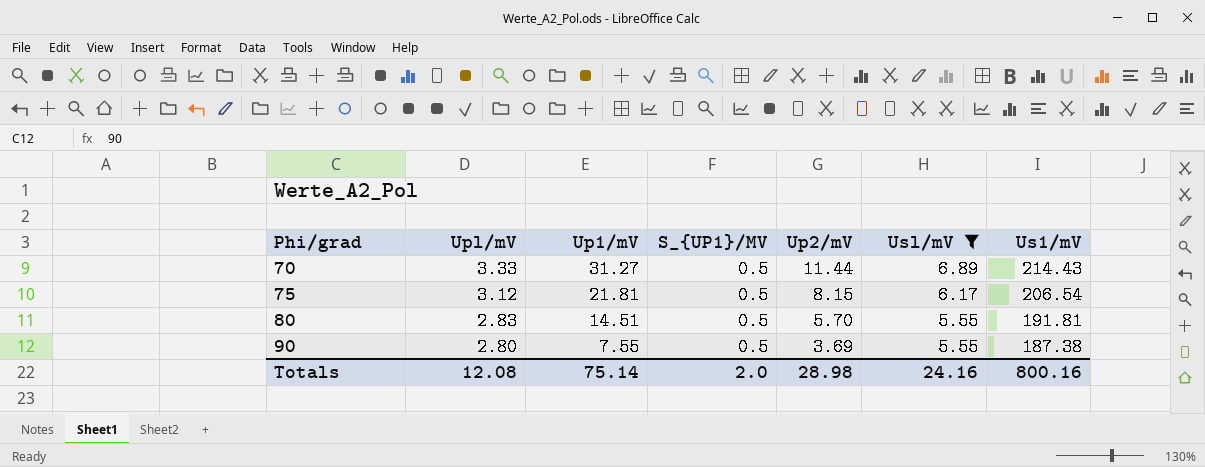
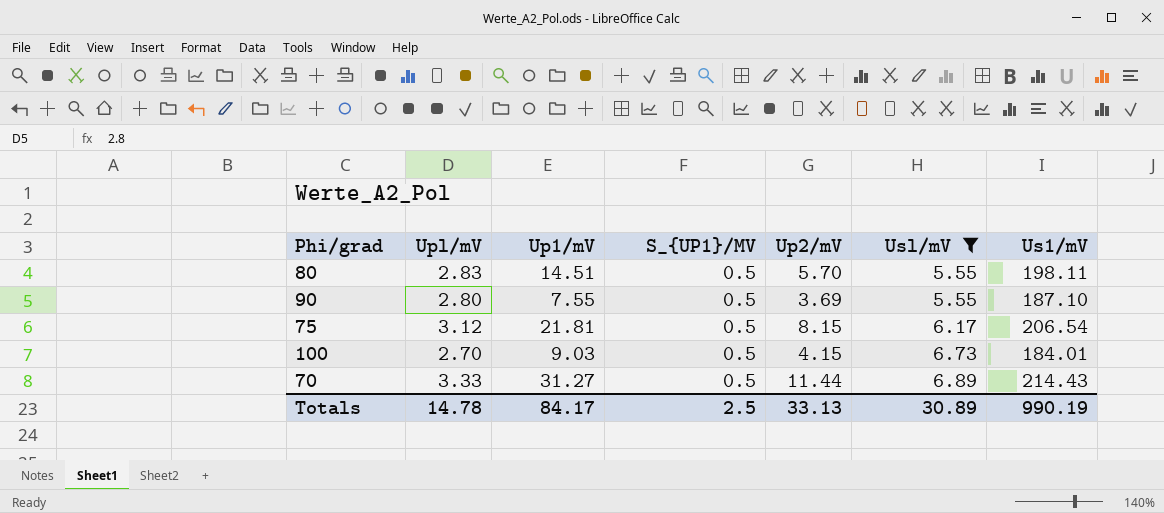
row order: Phi/grad ascending -> Usl/mV ascending
80 | Us1/mV: 191.81 -> 198.11
90 | Us1/mV: 187.38 -> 187.10
row 100: none -> 2.70 | 9.03 | 0.5 | 4.15 | 6.73 | 184.01
Totals | Upl/mV: 12.08 -> 14.78
Totals | Up1/mV: 75.14 -> 84.17
Totals | S_{UP1}/MV: 2.0 -> 2.5
Totals | Up2/mV: 28.98 -> 33.13
Totals | Usl/mV: 24.16 -> 30.89
Totals | Us1/mV: 800.16 -> 990.19

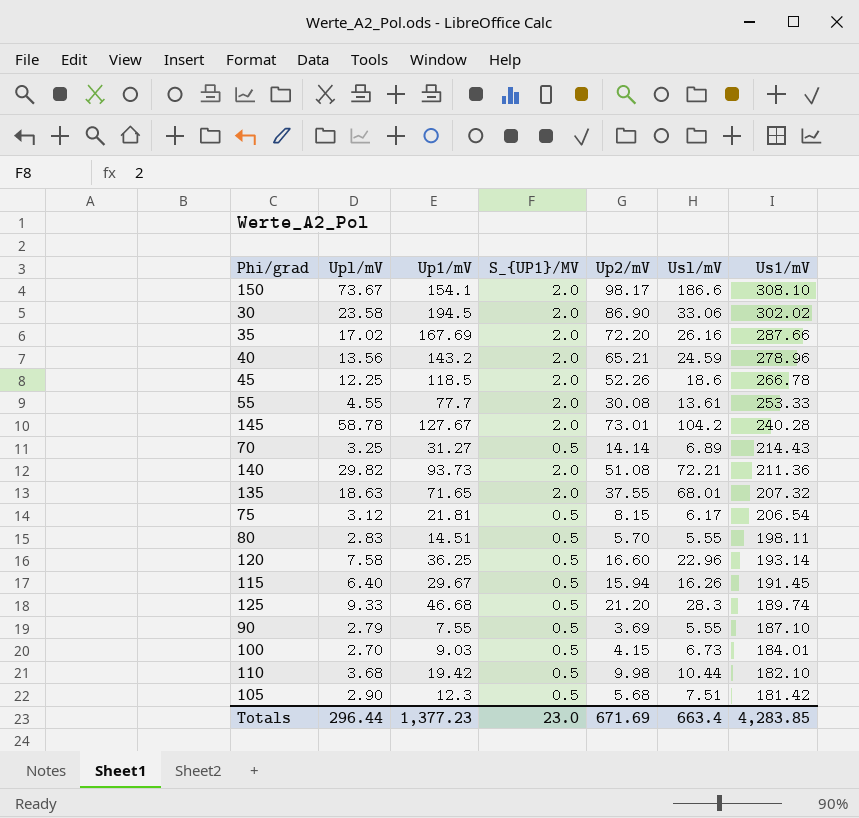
filter: Usl/mV <= 6.89 -> none
row order: Usl/mV ascending -> Us1/mV descending
70 | Upl/mV: 3.33 -> 3.25
70 | Up2/mV: 11.44 -> 14.14
90 | Upl/mV: 2.80 -> 2.79
Totals | Upl/mV: 14.78 -> 296.44
Totals | Up1/mV: 84.17 -> 1,377.23
Totals | S_{UP1}/MV: 2.5 -> 23.0
Totals | Up2/mV: 33.13 -> 671.69
Totals | Usl/mV: 30.89 -> 663.4
Totals | Us1/mV: 990.19 -> 4,283.85

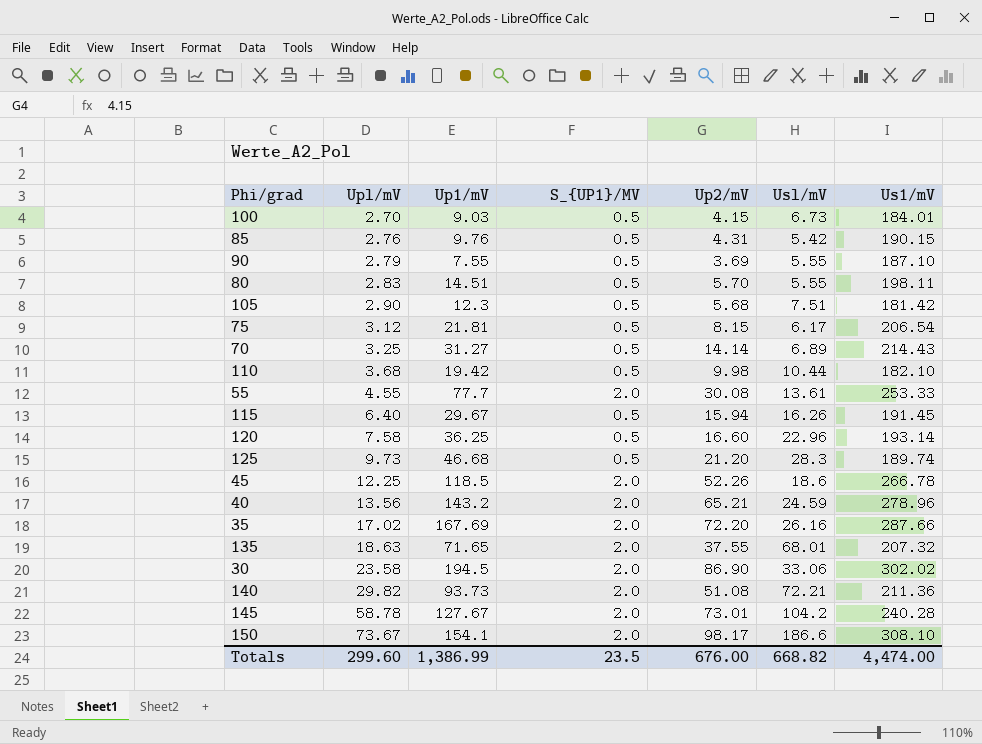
row order: Us1/mV descending -> Upl/mV ascending
row 85: none -> 2.76 | 9.76 | 0.5 | 4.31 | 5.42 | 190.15
125 | Upl/mV: 9.33 -> 9.73
Totals | Upl/mV: 296.44 -> 299.60
Totals | Up1/mV: 1,377.23 -> 1,386.99
Totals | S_{UP1}/MV: 23.0 -> 23.5
Totals | Up2/mV: 671.69 -> 676.00
Totals | Usl/mV: 663.4 -> 668.82
Totals | Us1/mV: 4,283.85 -> 4,474.00

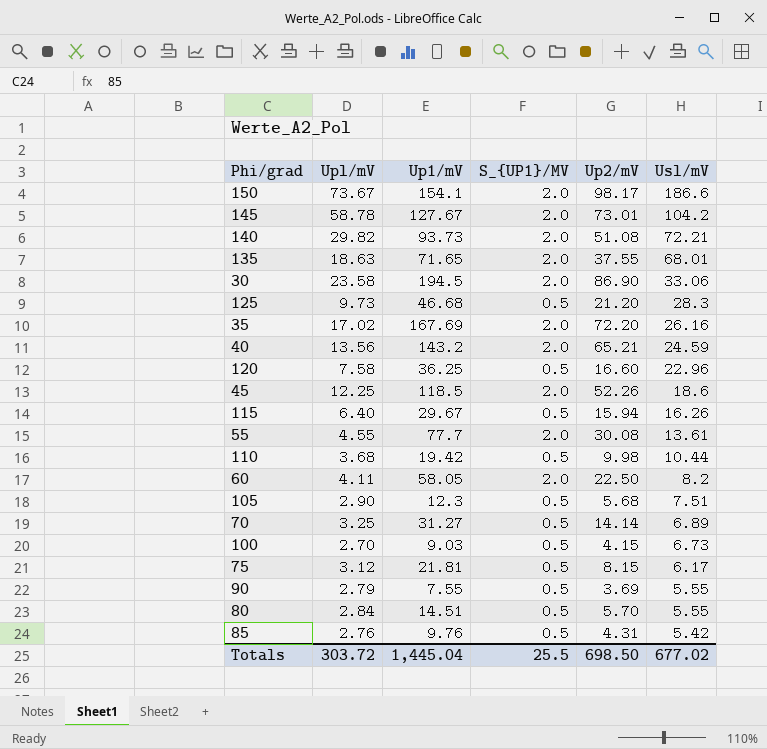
row order: Upl/mV ascending -> Usl/mV descending
column Us1/mV | position: 7 -> none
row 60: none -> 4.11 | 58.05 | 2.0 | 22.50 | 8.2
80 | Upl/mV: 2.83 -> 2.84
Totals | Upl/mV: 299.60 -> 303.72
Totals | Up1/mV: 1,386.99 -> 1,445.04
Totals | S_{UP1}/MV: 23.5 -> 25.5
Totals | Up2/mV: 676.00 -> 698.50
Totals | Usl/mV: 668.82 -> 677.02

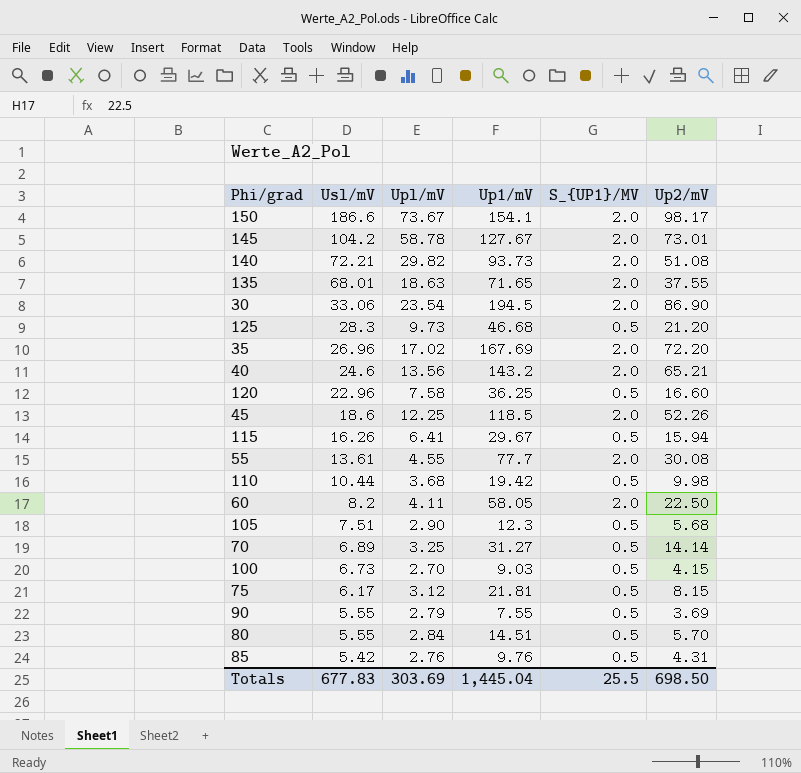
column Usl/mV | position: 6 -> 2
30 | Upl/mV: 23.58 -> 23.54
35 | Usl/mV: 26.16 -> 26.96
40 | Usl/mV: 24.59 -> 24.6
115 | Upl/mV: 6.40 -> 6.41
Totals | Usl/mV: 677.02 -> 677.83
Totals | Upl/mV: 303.72 -> 303.69

